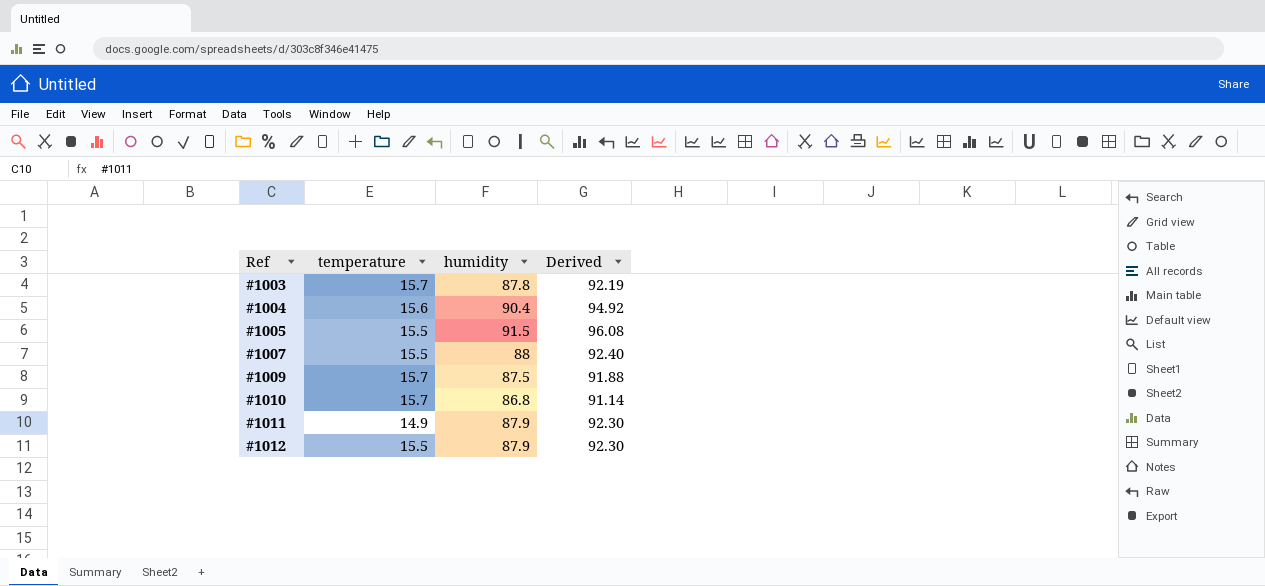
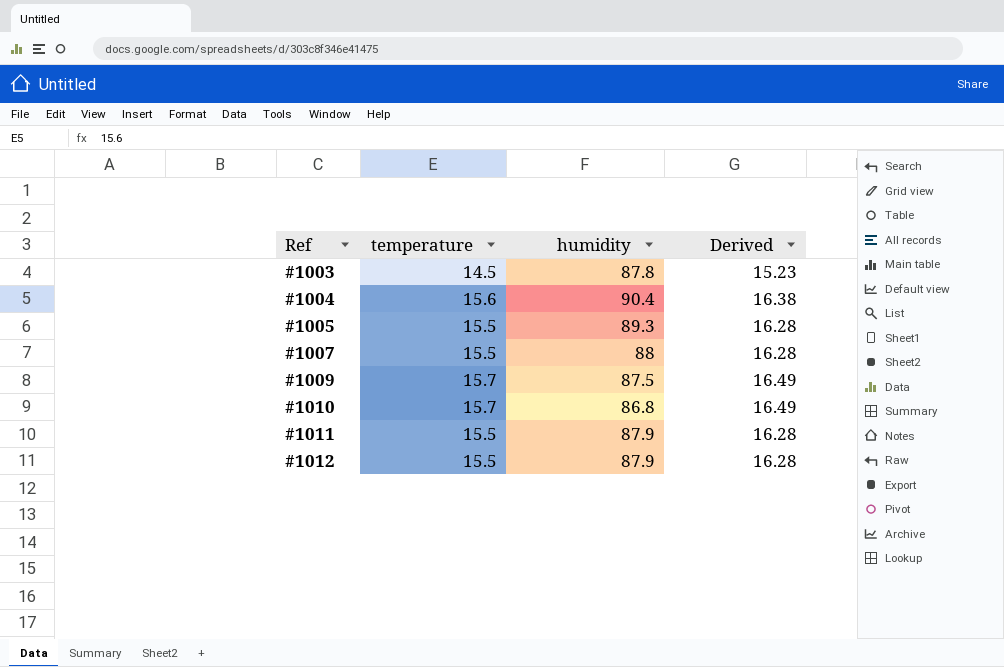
column Derived | formula: [humidity] * 1.05 -> [temperature] * 1.05
#1003 | temperature: 15.7 -> 14.5
#1005 | humidity: 91.5 -> 89.3
#1011 | temperature: 14.9 -> 15.5

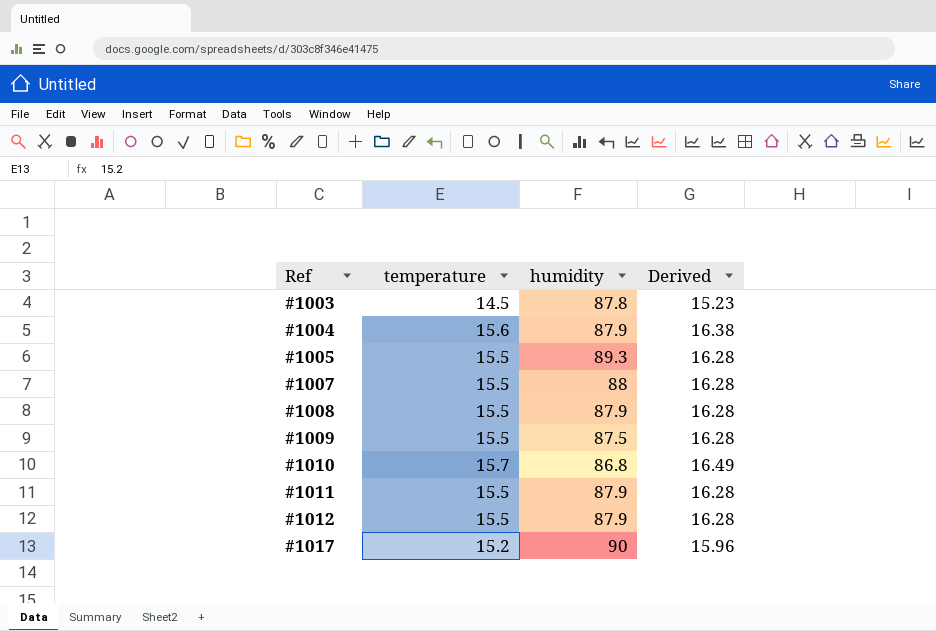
#1004 | humidity: 90.4 -> 87.9
row #1008: none -> 15.5 | 87.9 | 16.28
#1009 | temperature: 15.7 -> 15.5
#1009 | Derived: 16.49 -> 16.28
row #1017: none -> 15.2 | 90 | 15.96

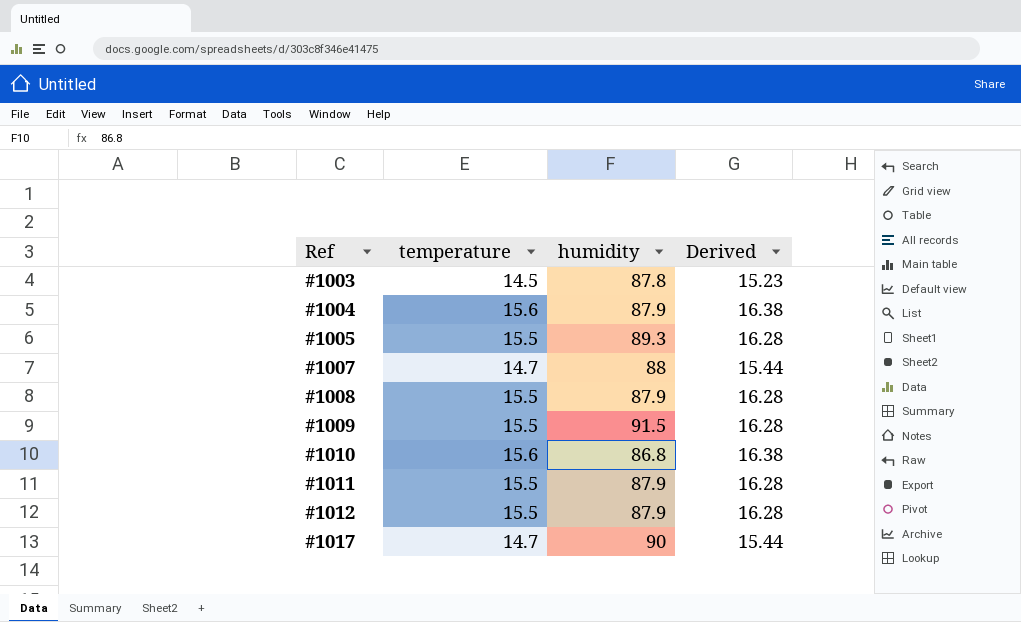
#1007 | temperature: 15.5 -> 14.7
#1007 | Derived: 16.28 -> 15.44
#1009 | humidity: 87.5 -> 91.5
#1010 | temperature: 15.7 -> 15.6
#1010 | Derived: 16.49 -> 16.38
#1017 | temperature: 15.2 -> 14.7
#1017 | Derived: 15.96 -> 15.44

